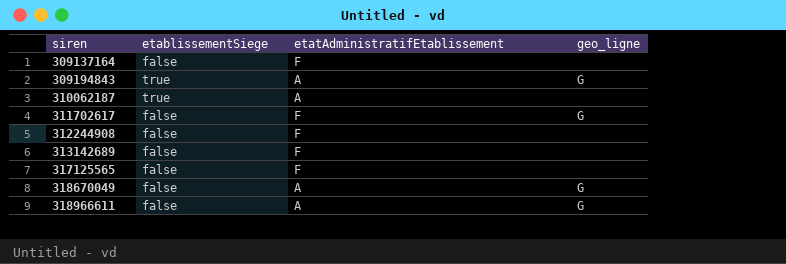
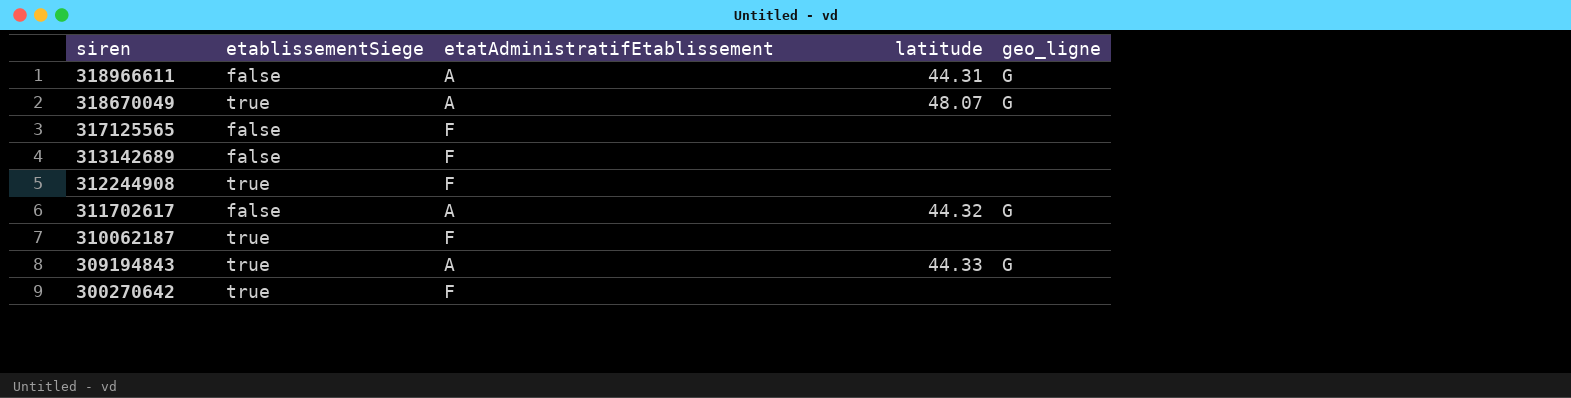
row order: siren ascending -> siren descending
column latitude | position: none -> 4
row 309137164: false | F | none -> none
318670049 | etablissementSiege: false -> true
312244908 | etablissementSiege: false -> true
311702617 | etatAdministratifEtablissement: F -> A
310062187 | etatAdministratifEtablissement: A -> F
row 300270642: none -> true | F | none | none

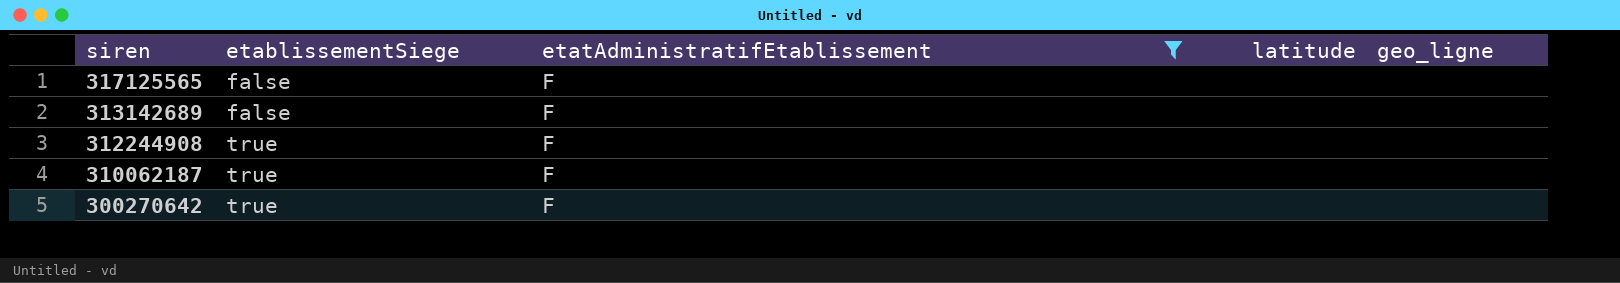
filter: none -> etatAdministratifEtablissement = F

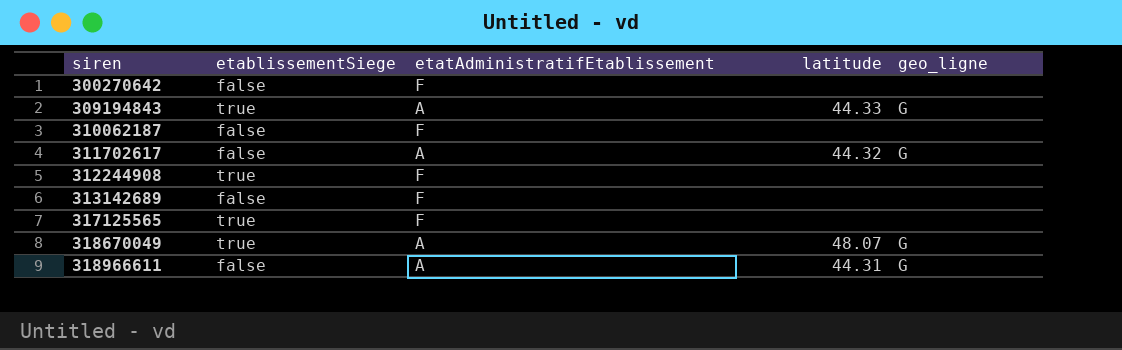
filter: etatAdministratifEtablissement = F -> none
row order: siren descending -> siren ascending
300270642 | etablissementSiege: true -> false
310062187 | etablissementSiege: true -> false
317125565 | etablissementSiege: false -> true

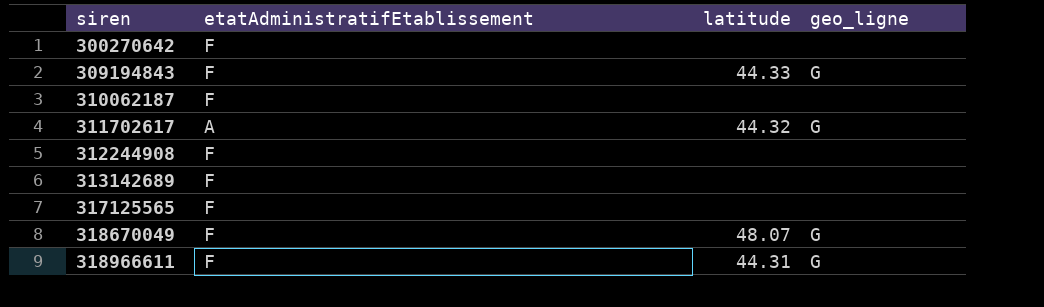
column etablissementSiege | position: 2 -> none
309194843 | etatAdministratifEtablissement: A -> F
318670049 | etatAdministratifEtablissement: A -> F
318966611 | etatAdministratifEtablissement: A -> F

